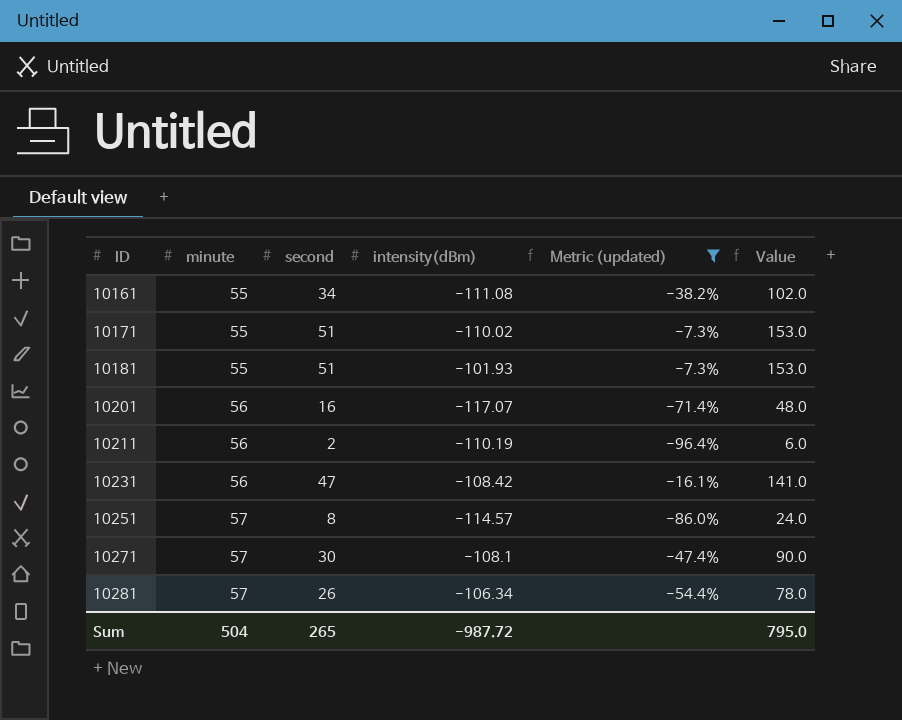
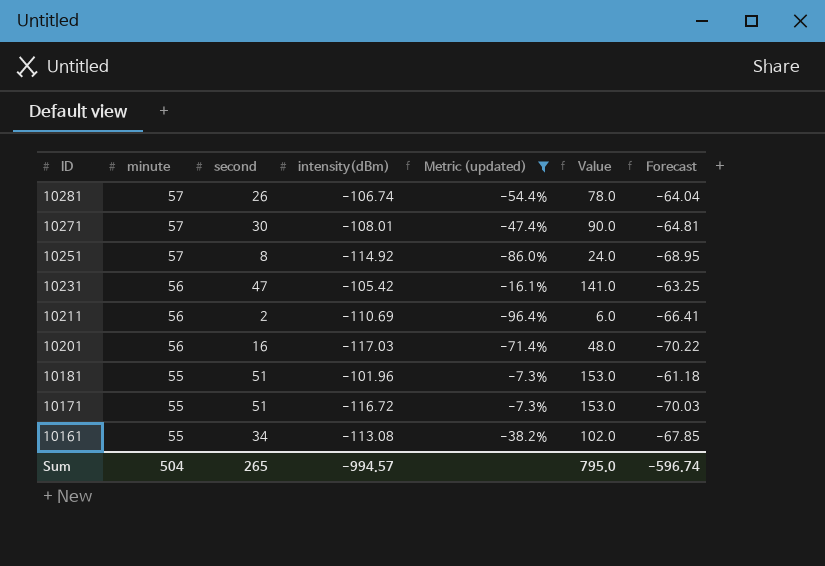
row order: ID ascending -> ID descending
column Forecast | formula: none -> [intensity(dBm)] * 0.6
10281 | intensity(dBm): -106.34 -> -106.74
10271 | intensity(dBm): -108.1 -> -108.01
10251 | intensity(dBm): -114.57 -> -114.92
10231 | intensity(dBm): -108.42 -> -105.42
10211 | intensity(dBm): -110.19 -> -110.69
10201 | intensity(dBm): -117.07 -> -117.03
10181 | intensity(dBm): -101.93 -> -101.96
10171 | intensity(dBm): -110.02 -> -116.72
10161 | intensity(dBm): -111.08 -> -113.08
Sum | intensity(dBm): -987.72 -> -994.57

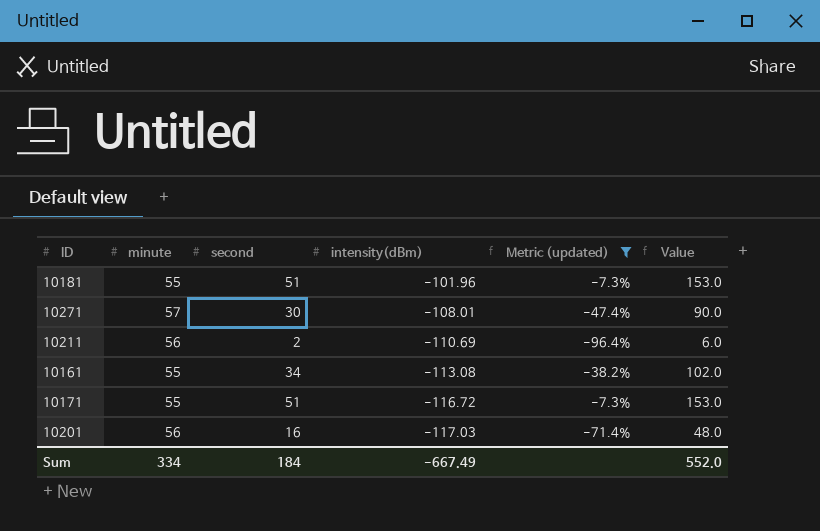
row order: ID descending -> intensity(dBm) descending
column Forecast | formula: [intensity(dBm)] * 0.6 -> none
row 10281: 57 | 26 | -106.74 | -54.4% | 78.0 | -64.04 -> none
row 10251: 57 | 8 | -114.92 | -86.0% | 24.0 | -68.95 -> none
row 10231: 56 | 47 | -105.42 | -16.1% | 141.0 | -63.25 -> none
Sum | minute: 504 -> 334
Sum | second: 265 -> 184
Sum | intensity(dBm): -994.57 -> -667.49
Sum | Value: 795.0 -> 552.0

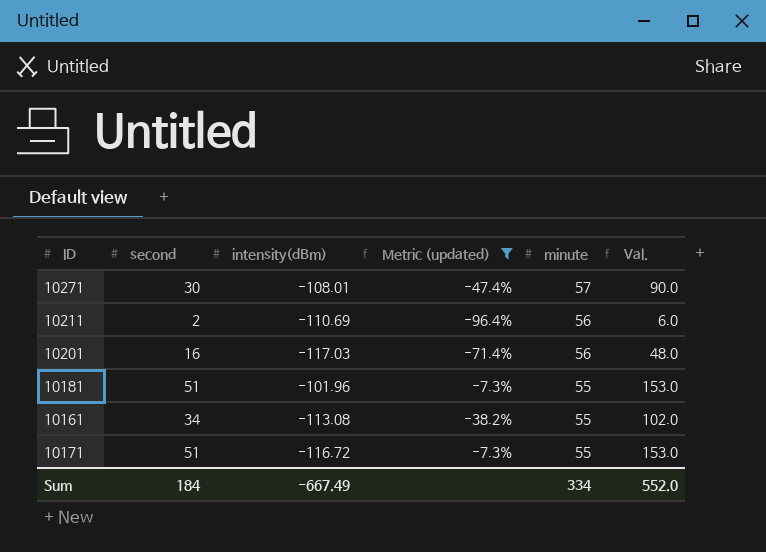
row order: intensity(dBm) descending -> minute descending
column minute | position: 2 -> 5
column name: Value -> Val.

